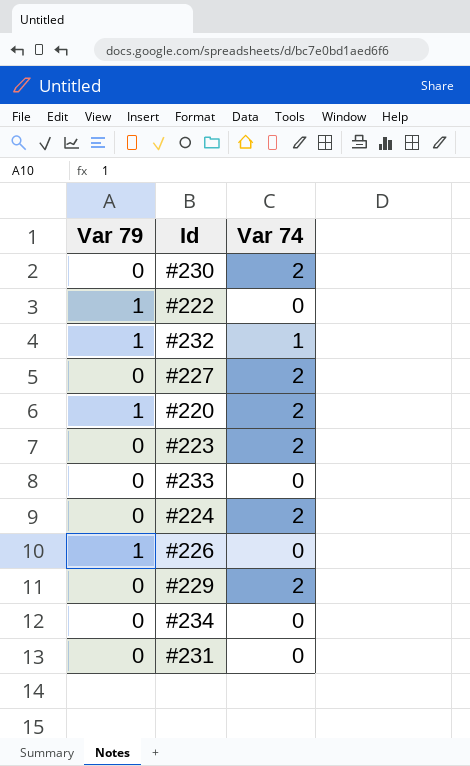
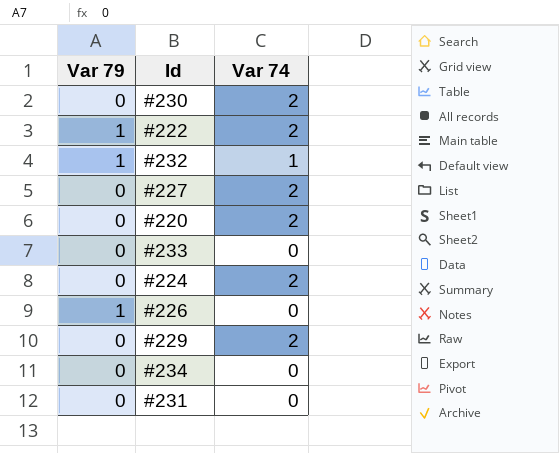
row #223: 0 | 2 -> none
#222 | Var 74: 0 -> 2
#220 | Var 79: 1 -> 0

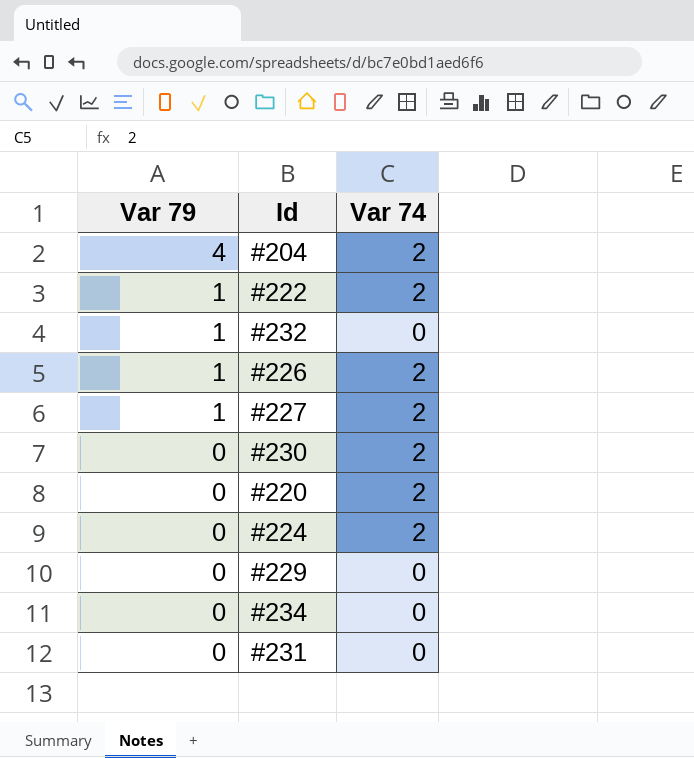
row order: none -> Var 79 descending
row #233: 0 | 0 -> none
row #204: none -> 4 | 2
#232 | Var 74: 1 -> 0
#226 | Var 74: 0 -> 2
#227 | Var 79: 0 -> 1
#229 | Var 74: 2 -> 0

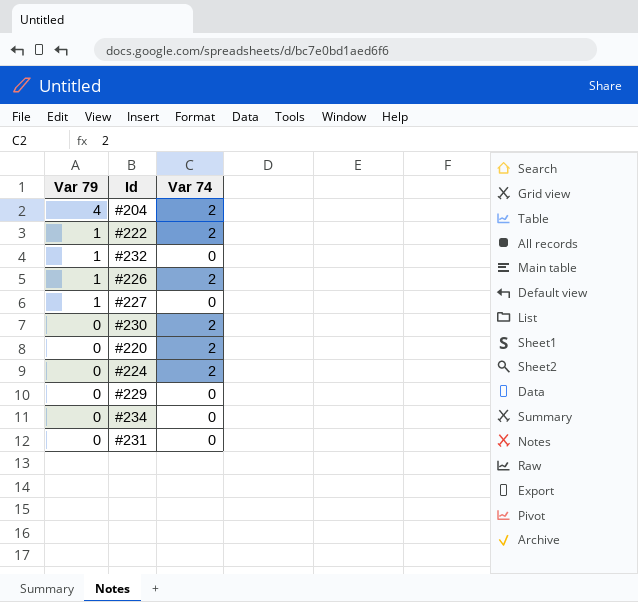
#227 | Var 74: 2 -> 0

